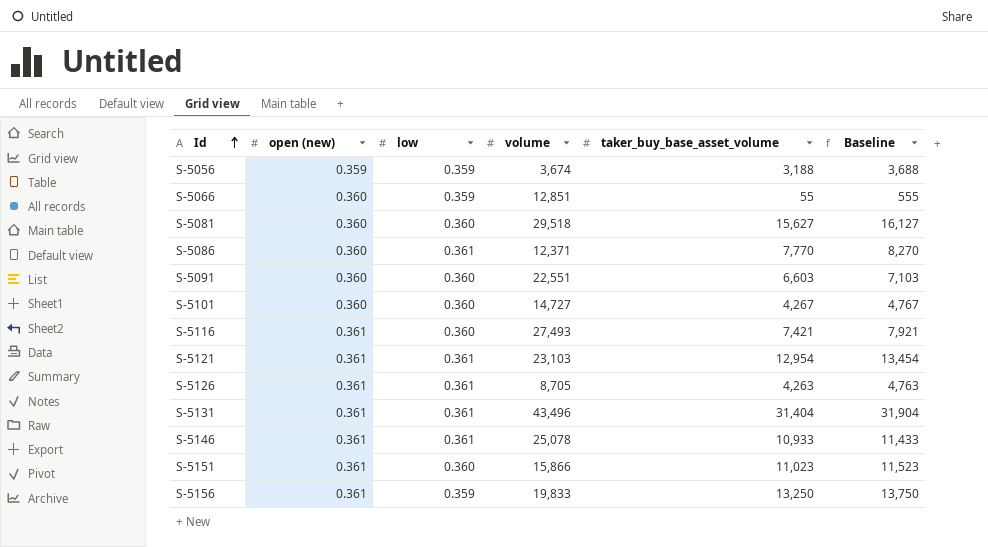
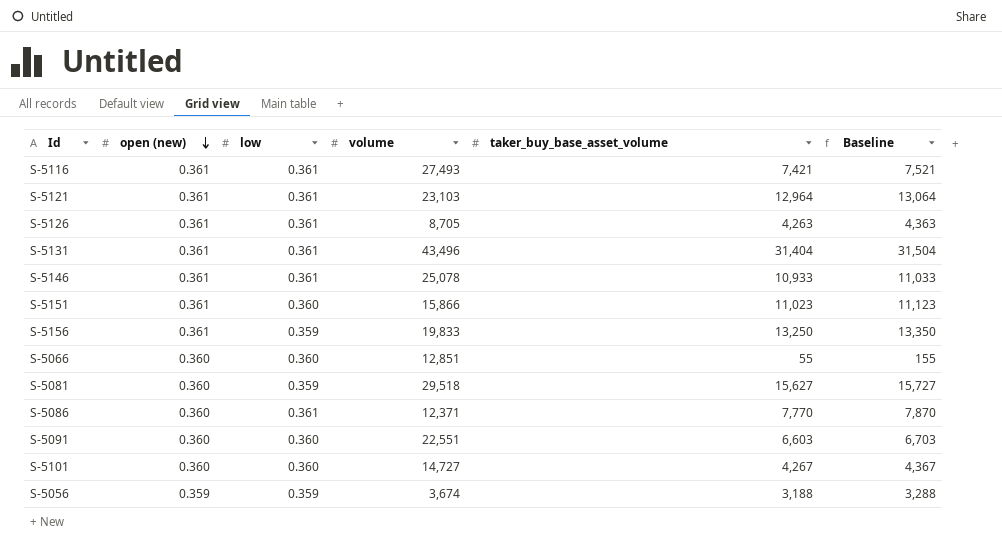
row order: Id ascending -> open (new) descending
column Baseline | formula: [taker_buy_base_asset_volume] + 500 -> [taker_buy_base_asset_volume] + 100
S-5116 | low: 0.360 -> 0.361
S-5121 | taker_buy_base_asset_volume: 12,954 -> 12,964
S-5066 | low: 0.359 -> 0.360
S-5081 | low: 0.360 -> 0.359

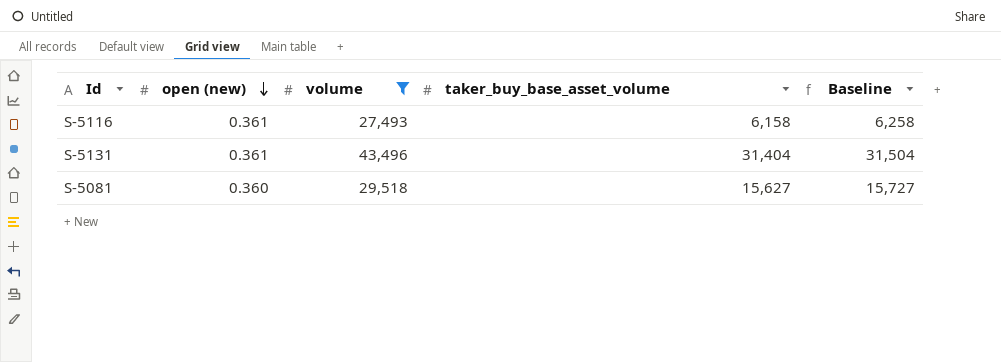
filter: none -> volume >= 27,493
column low | position: 3 -> none
S-5116 | taker_buy_base_asset_volume: 7,421 -> 6,158
S-5116 | Baseline: 7,521 -> 6,258

